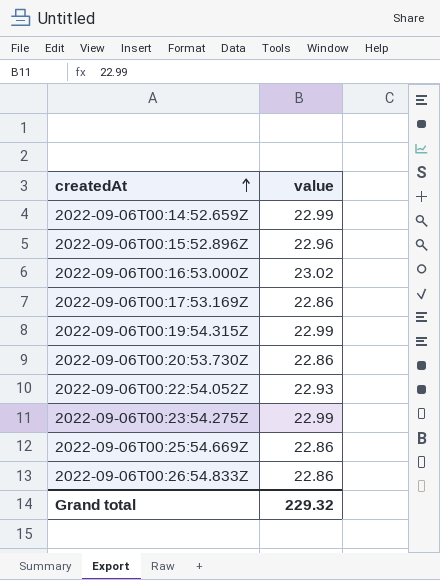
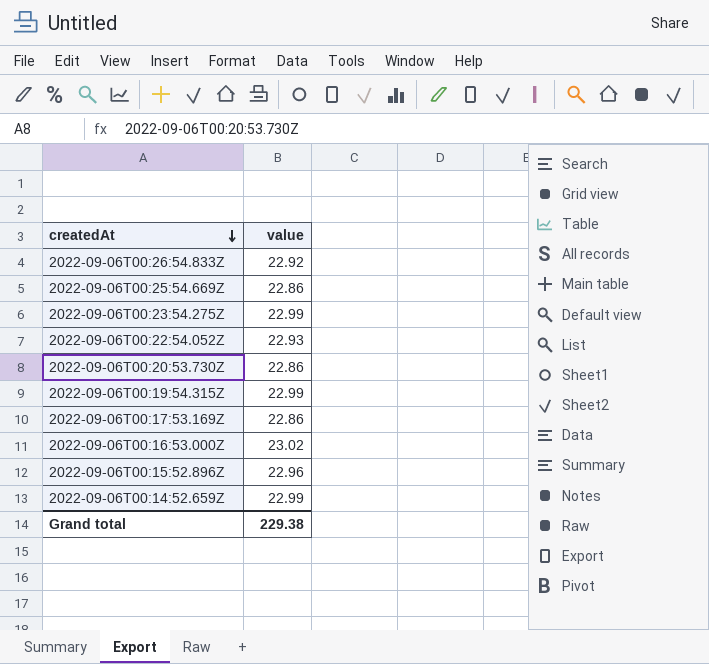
row order: createdAt ascending -> createdAt descending
2022-09-06T00:26:54.833Z | value: 22.86 -> 22.92
Grand total | value: 229.32 -> 229.38

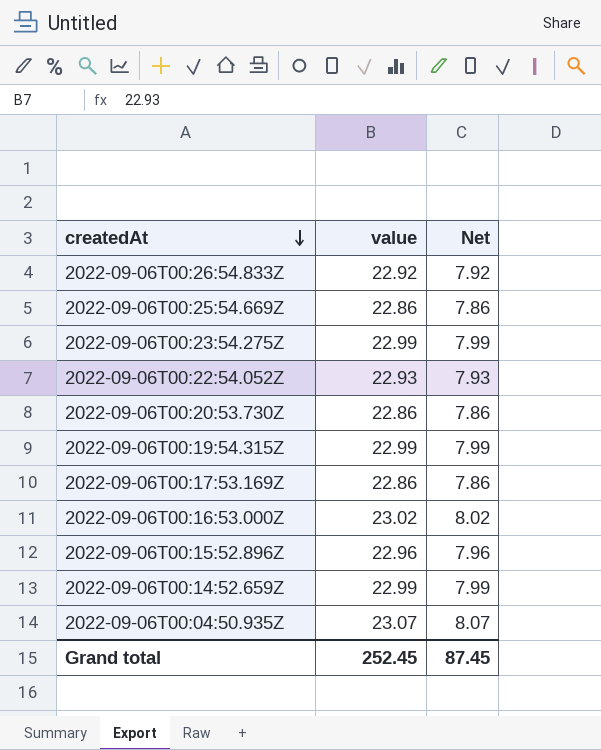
column Net | formula: none -> [value] - 15
row 2022-09-06T00:04:50.935Z: none -> 23.07 | 8.07
Grand total | value: 229.38 -> 252.45

